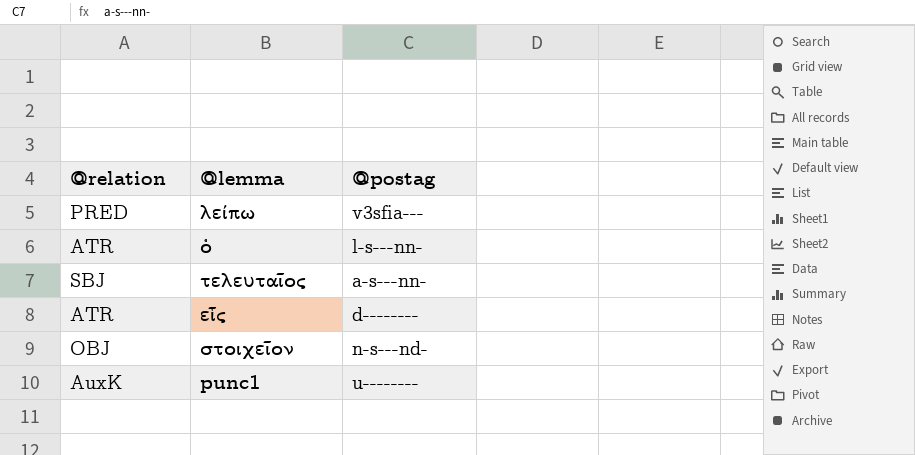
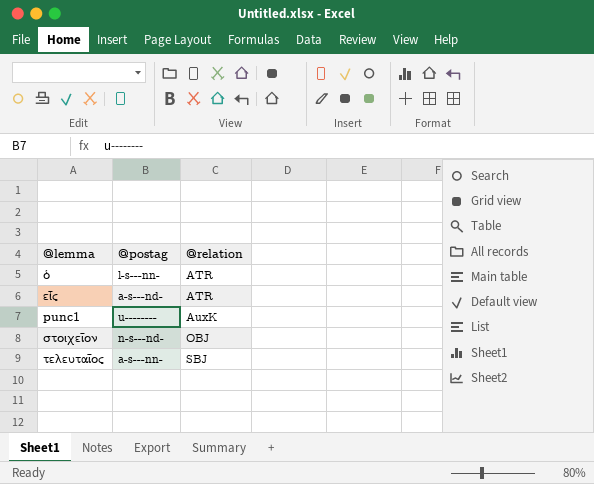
row order: none -> @relation ascending
column @relation | position: 1 -> 3
row λείπω: PRED | v3sfia--- -> none
εἷς | @postag: d-------- -> a-s---nd-

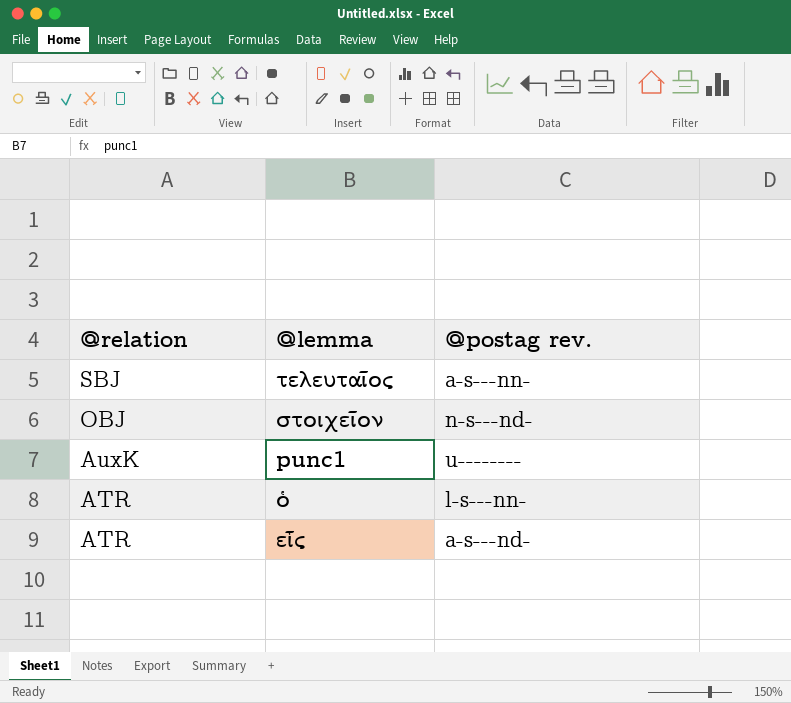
row order: @relation ascending -> @relation descending
column @relation | position: 3 -> 1
column name: @postag -> @postag rev.

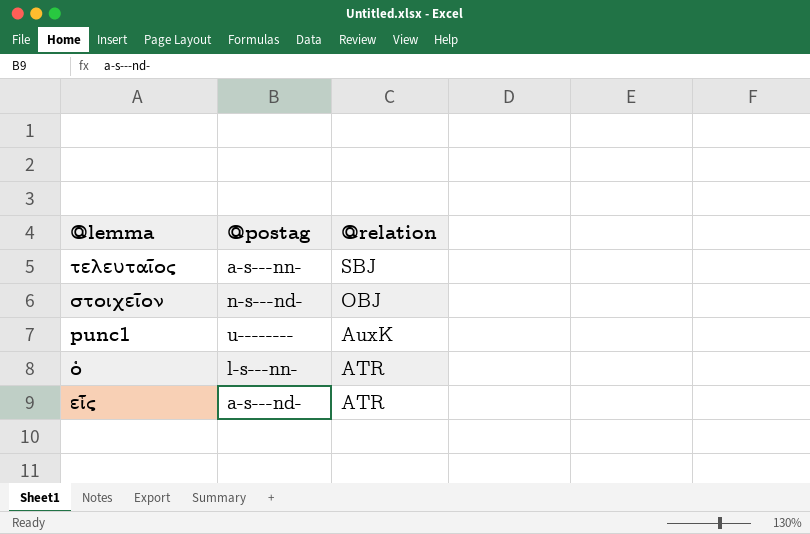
column name: @postag rev. -> @postag
column @relation | position: 1 -> 3

